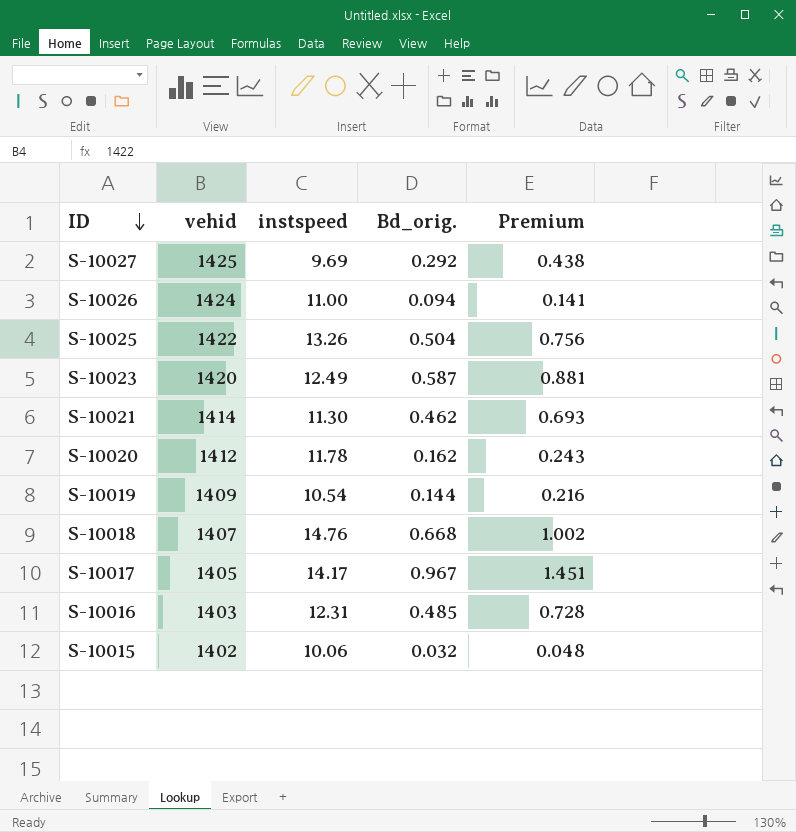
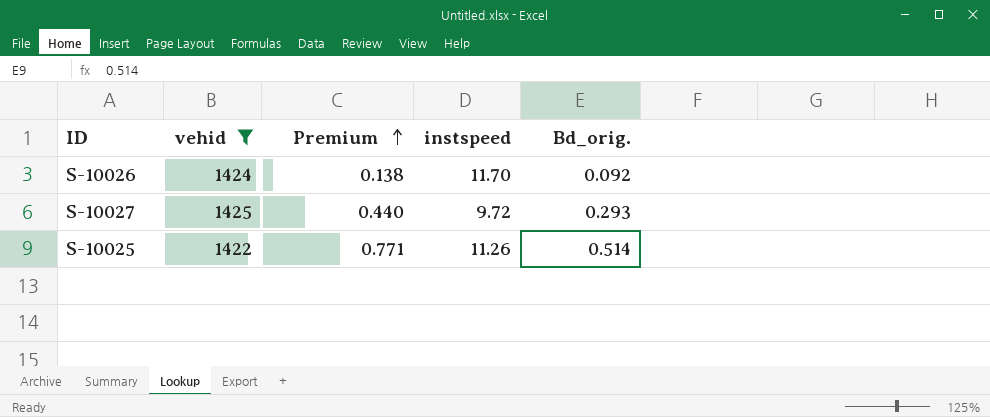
filter: none -> vehid >= 1422
row order: ID descending -> Premium ascending
column Premium | position: 5 -> 3
S-10026 | Premium: 0.141 -> 0.138
S-10026 | instspeed: 11.00 -> 11.70
S-10026 | Bd_orig.: 0.094 -> 0.092
S-10027 | Premium: 0.438 -> 0.440
S-10027 | instspeed: 9.69 -> 9.72
S-10027 | Bd_orig.: 0.292 -> 0.293
S-10025 | Premium: 0.756 -> 0.771
S-10025 | instspeed: 13.26 -> 11.26
S-10025 | Bd_orig.: 0.504 -> 0.514

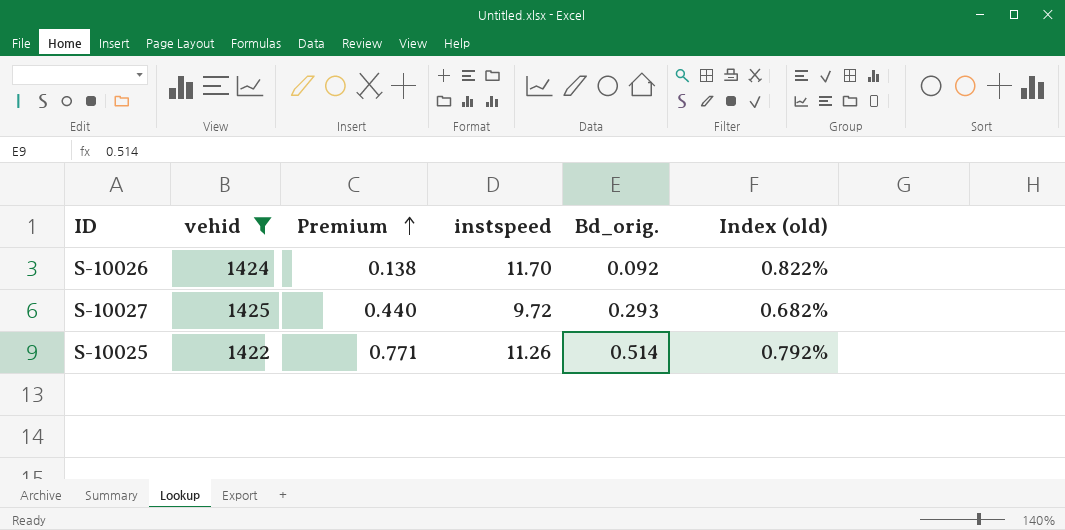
column Index (old) | formula: none -> [instspeed] / [vehid]

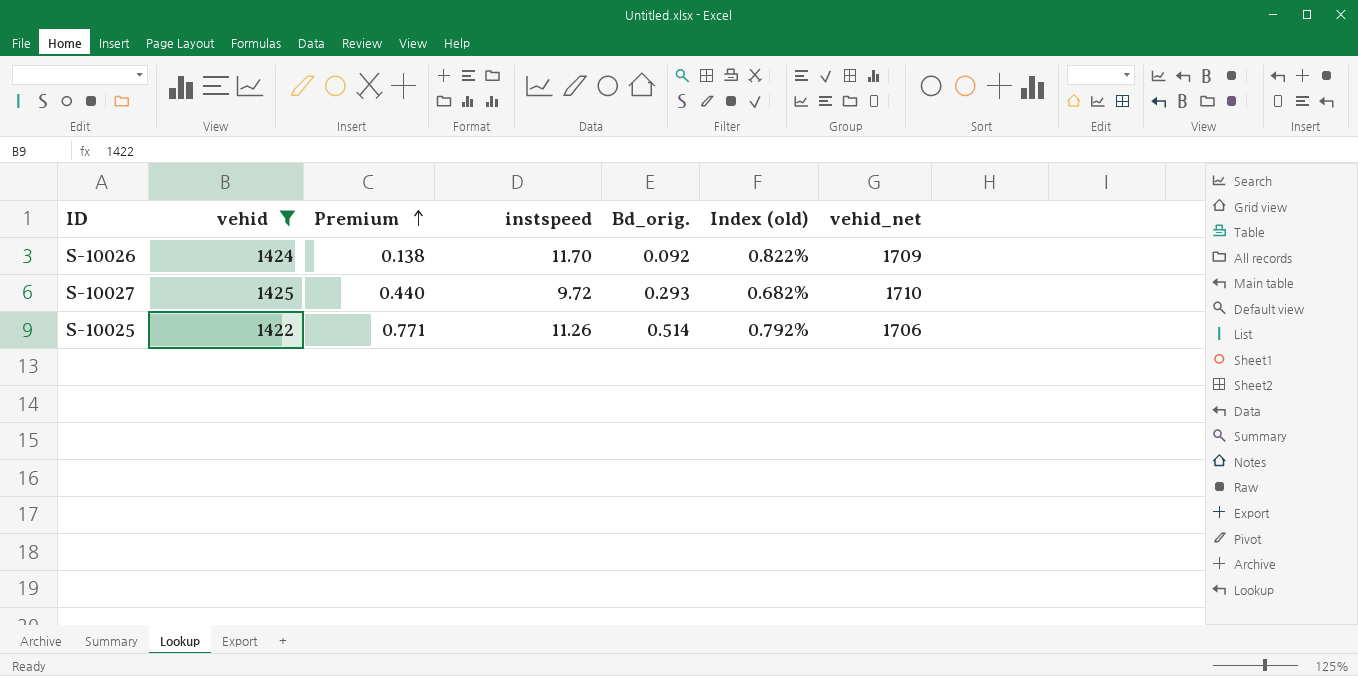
column vehid_net | formula: none -> [vehid] * 1.2

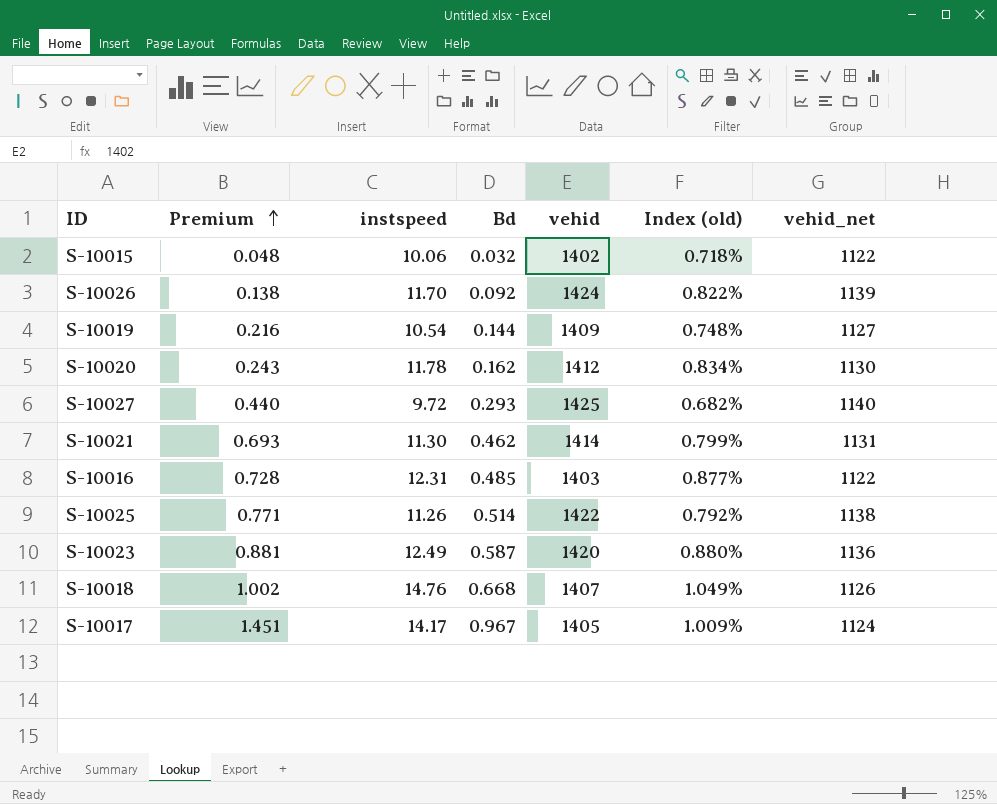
filter: vehid >= 1422 -> none
column name: Bd_orig. -> Bd
column vehid | position: 2 -> 5
column vehid_net | formula: [vehid] * 1.2 -> [vehid] * 0.8

